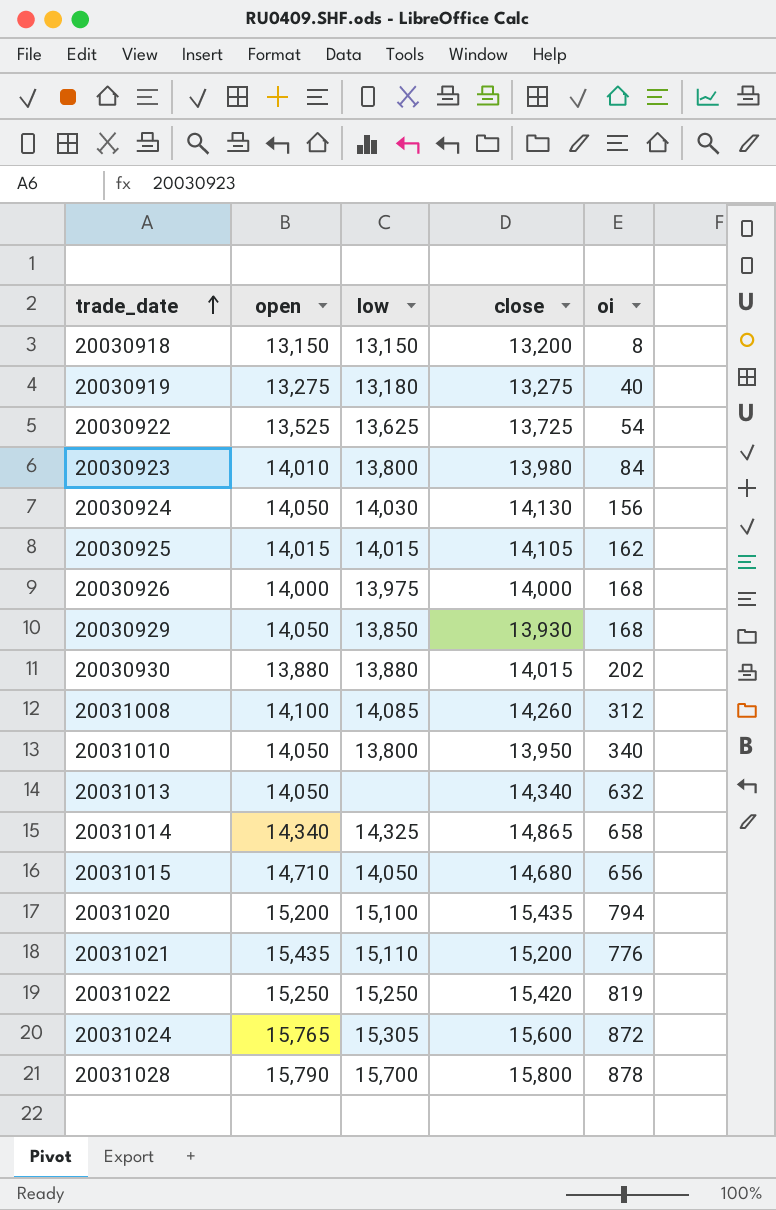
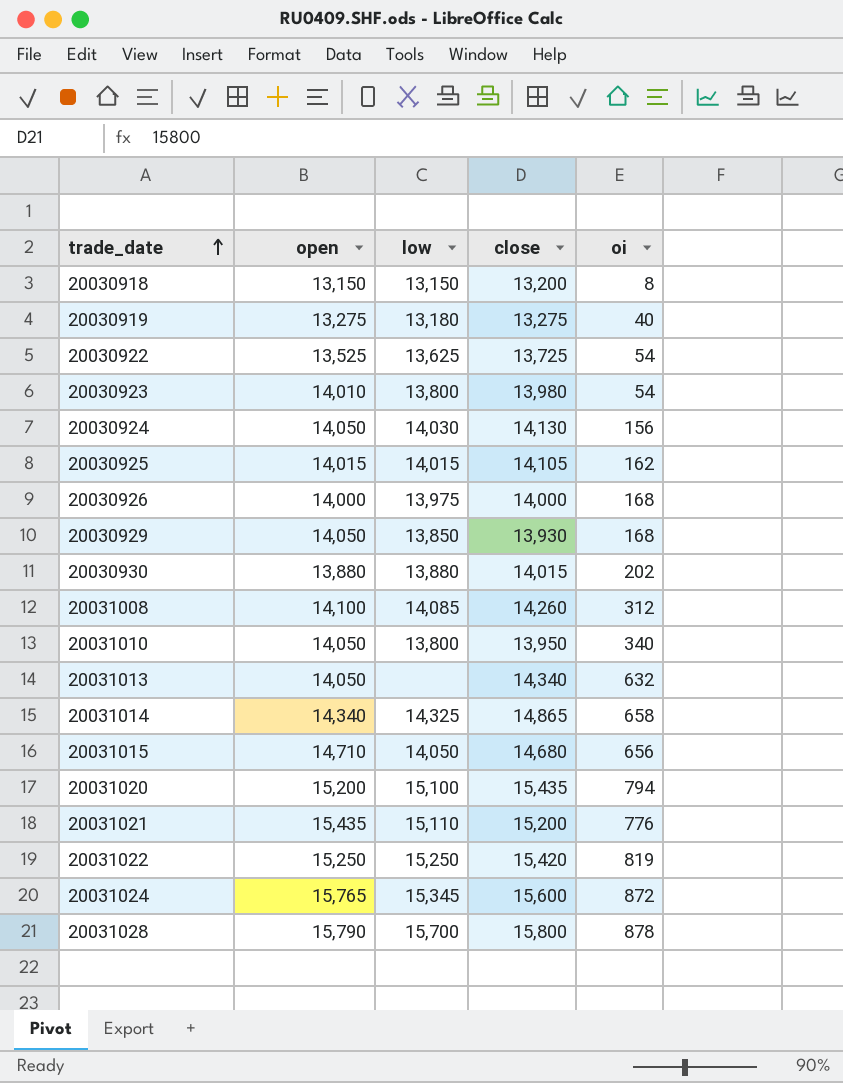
20030923 | oi: 84 -> 54
20031024 | low: 15,305 -> 15,345

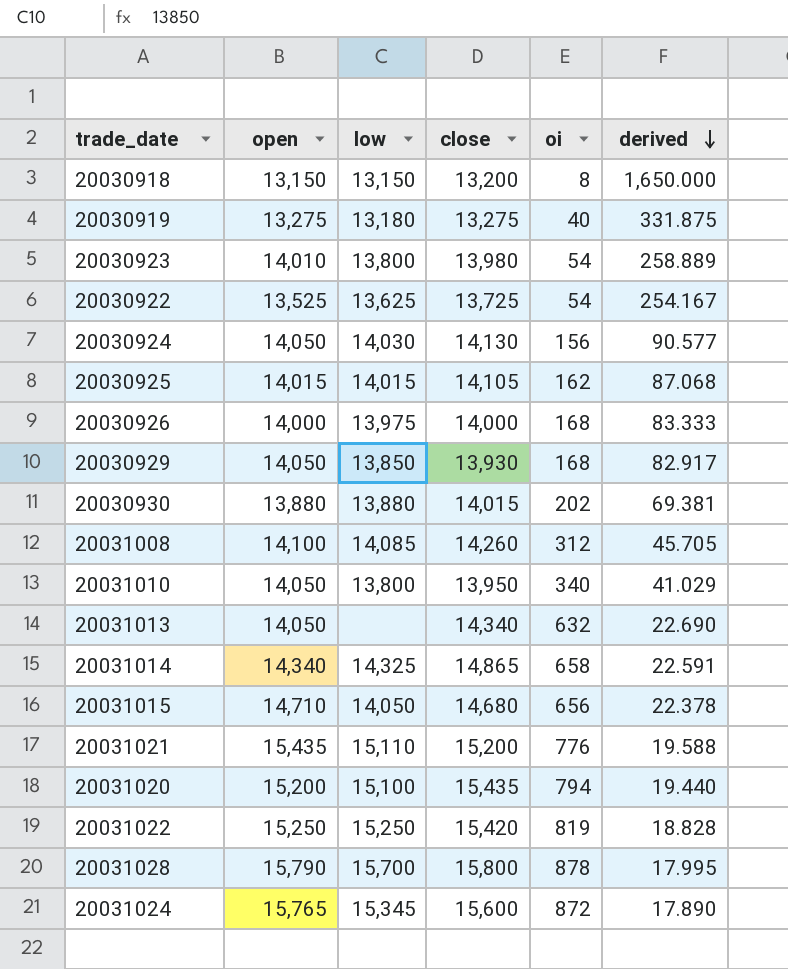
row order: trade_date ascending -> derived descending
column derived | formula: none -> [close] / [oi]

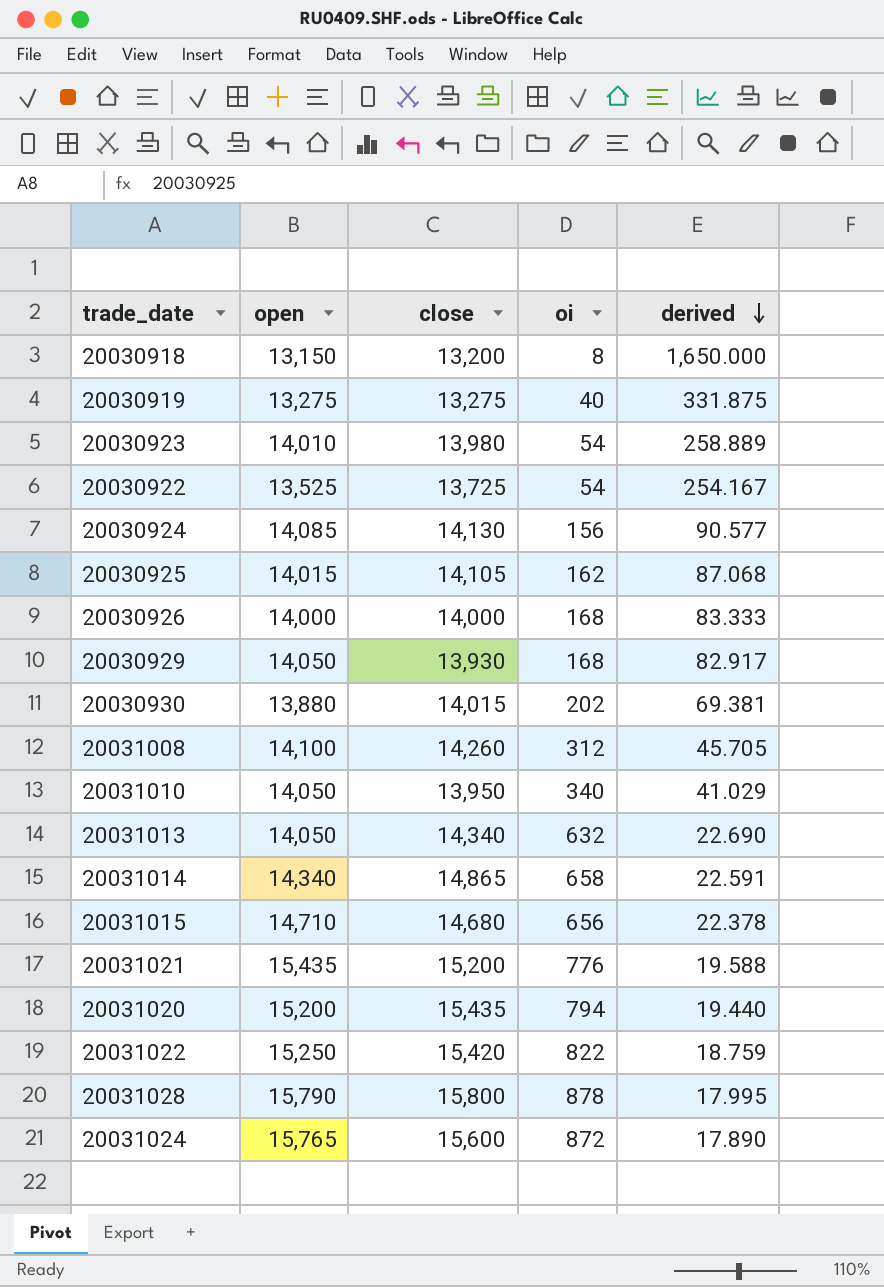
column low | position: 3 -> none
20030924 | open: 14,050 -> 14,085
20031022 | oi: 819 -> 822
20031022 | derived: 18.828 -> 18.759

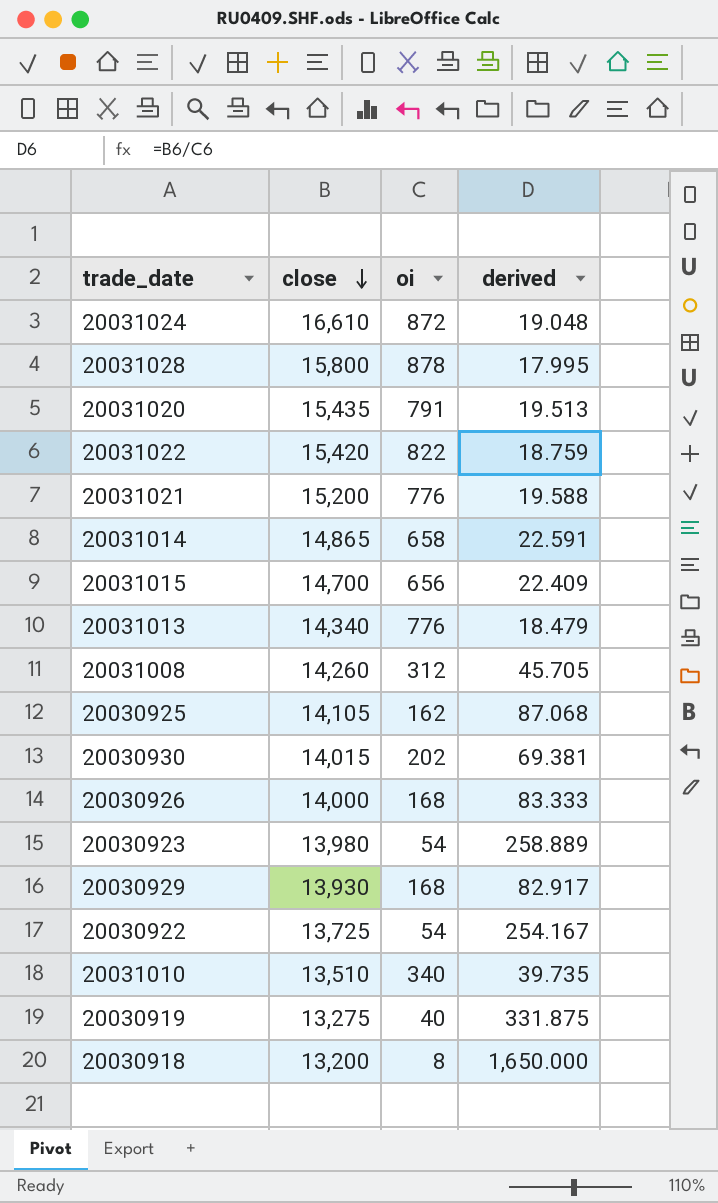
row order: derived descending -> close descending
column open | position: 2 -> none
row 20030924: 14,085 | 14,130 | 156 | 90.577 -> none
20031024 | close: 15,600 -> 16,610
20031024 | derived: 17.890 -> 19.048
20031020 | oi: 794 -> 791
20031020 | derived: 19.440 -> 19.513
20031015 | close: 14,680 -> 14,700
20031015 | derived: 22.378 -> 22.409
20031013 | oi: 632 -> 776
20031013 | derived: 22.690 -> 18.479
20031010 | close: 13,950 -> 13,510
20031010 | derived: 41.029 -> 39.735

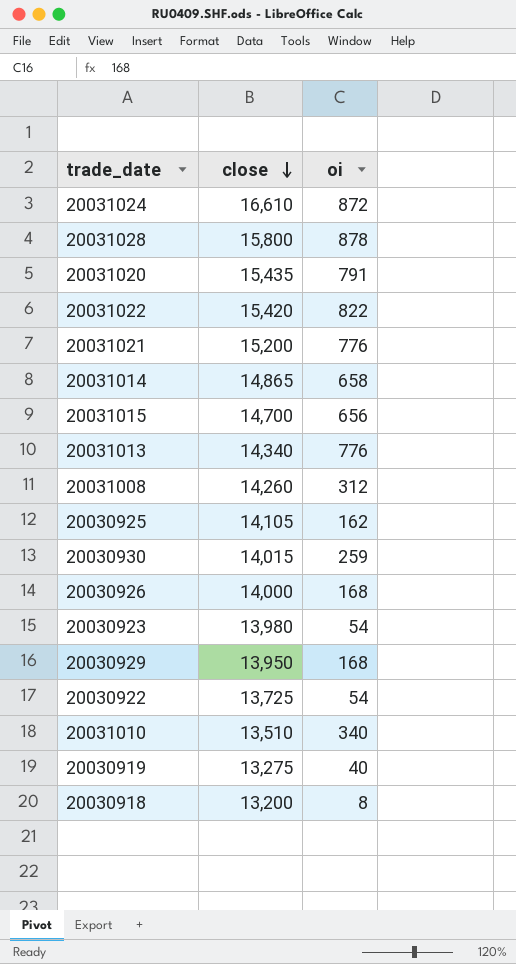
column derived | formula: [close] / [oi] -> none
20030930 | oi: 202 -> 259
20030929 | close: 13,930 -> 13,950

